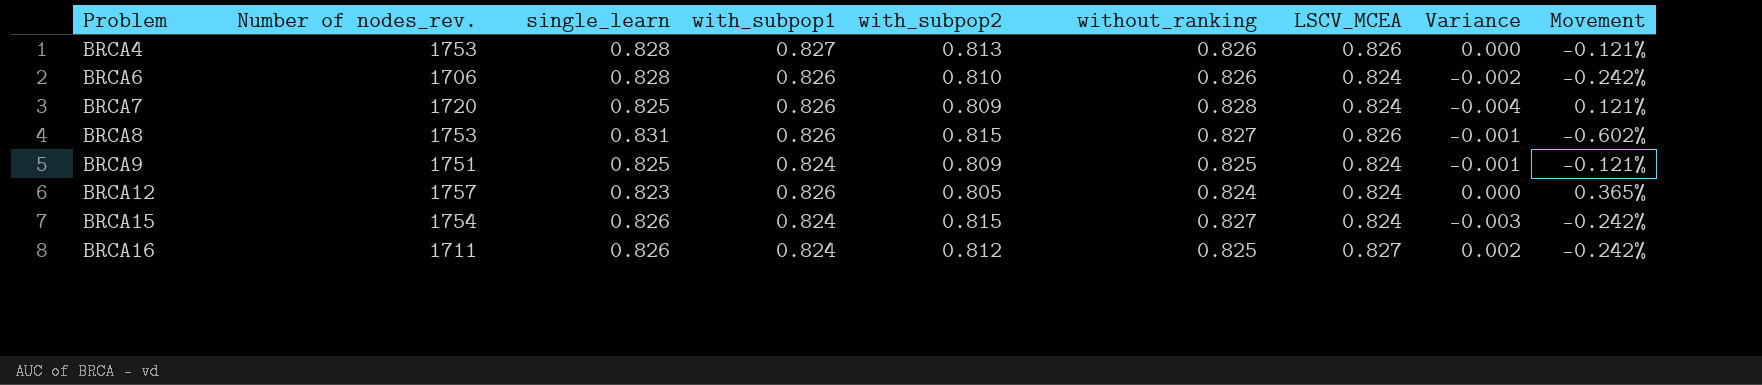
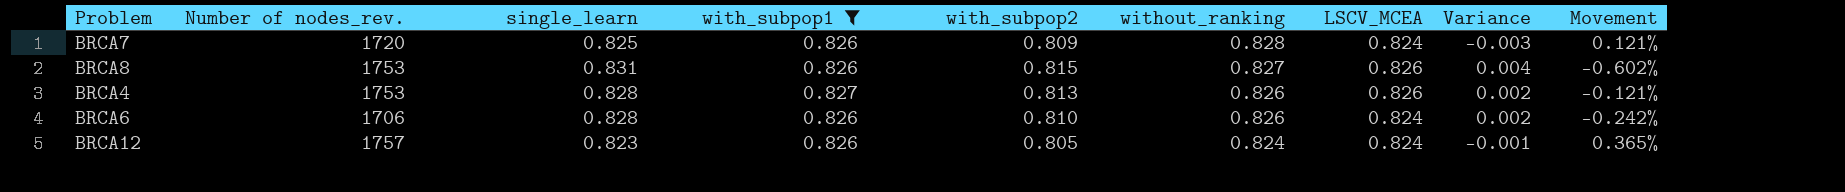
filter: none -> with_subpop1 != 0.824
row order: Problem ascending -> without_ranking descending
column Variance | formula: [LSCV_MCEA] - [without_ranking] -> [single_learn] - [without_ranking]

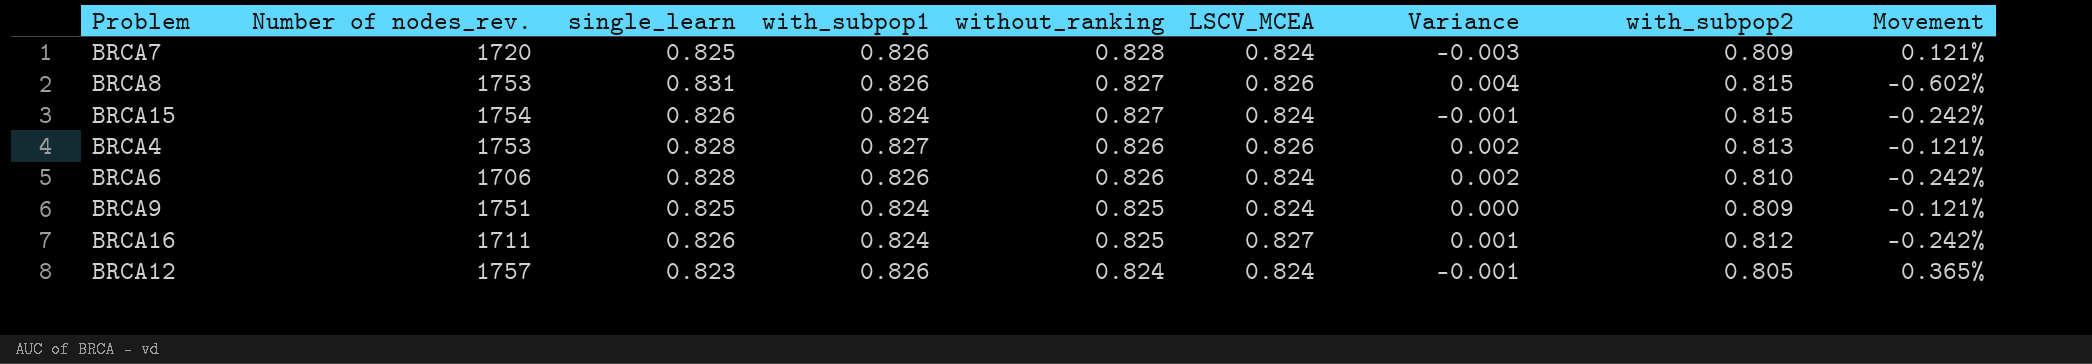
filter: with_subpop1 != 0.824 -> none
column with_subpop2 | position: 5 -> 8

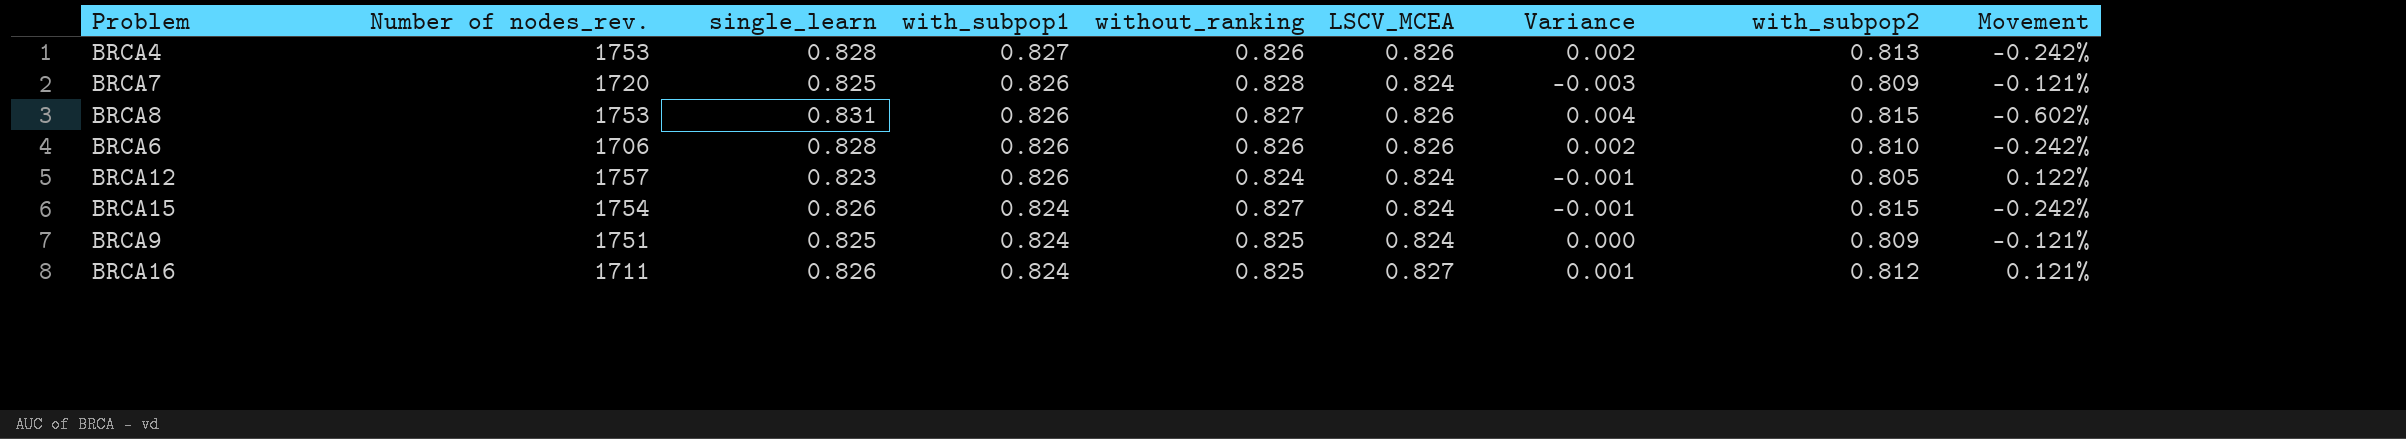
row order: without_ranking descending -> with_subpop1 descending
column Movement | formula: ([with_subpop1] - [single_learn]) / [single_learn] -> ([LSCV_MCEA] - [single_learn]) / [single_learn]
BRCA6 | LSCV_MCEA: 0.824 -> 0.826

